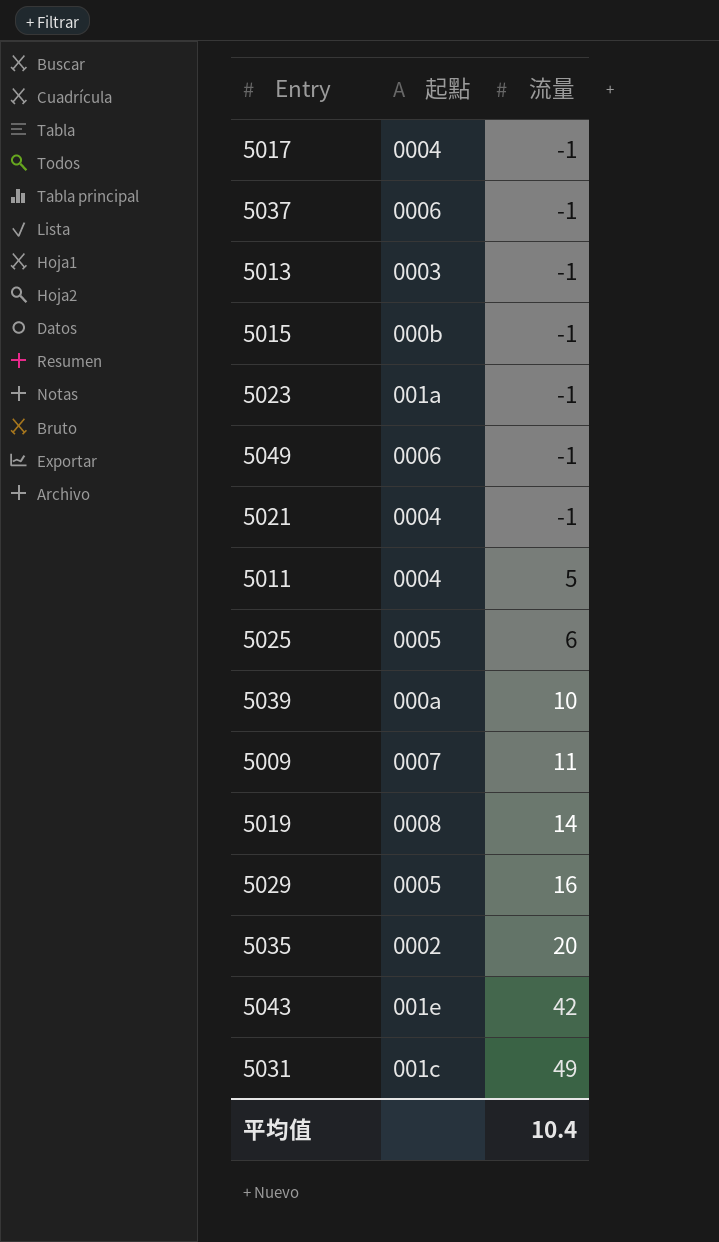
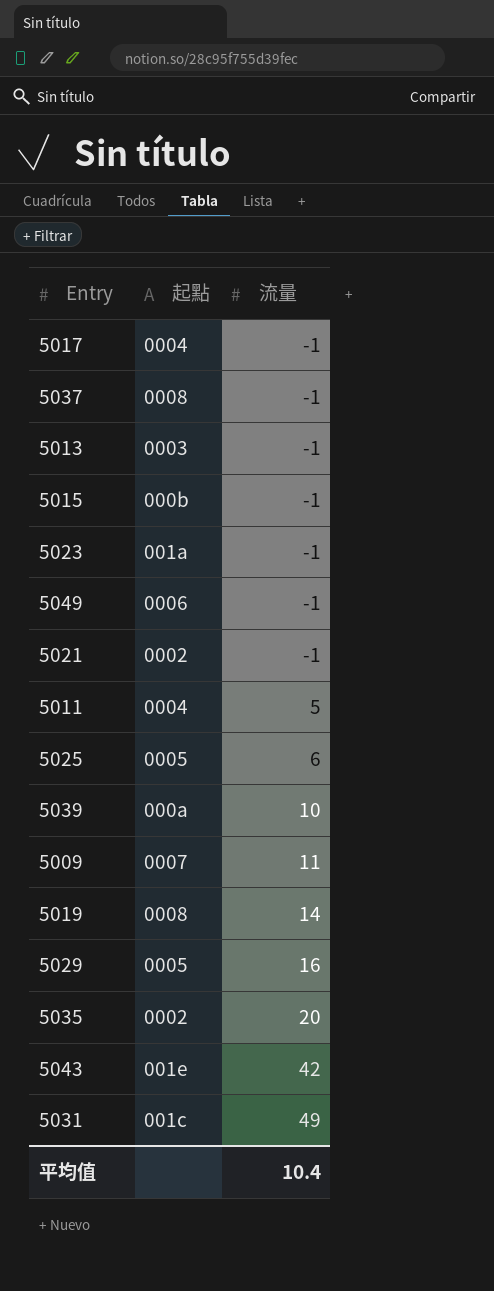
5037 | 起點: 0006 -> 0008
5021 | 起點: 0004 -> 0002

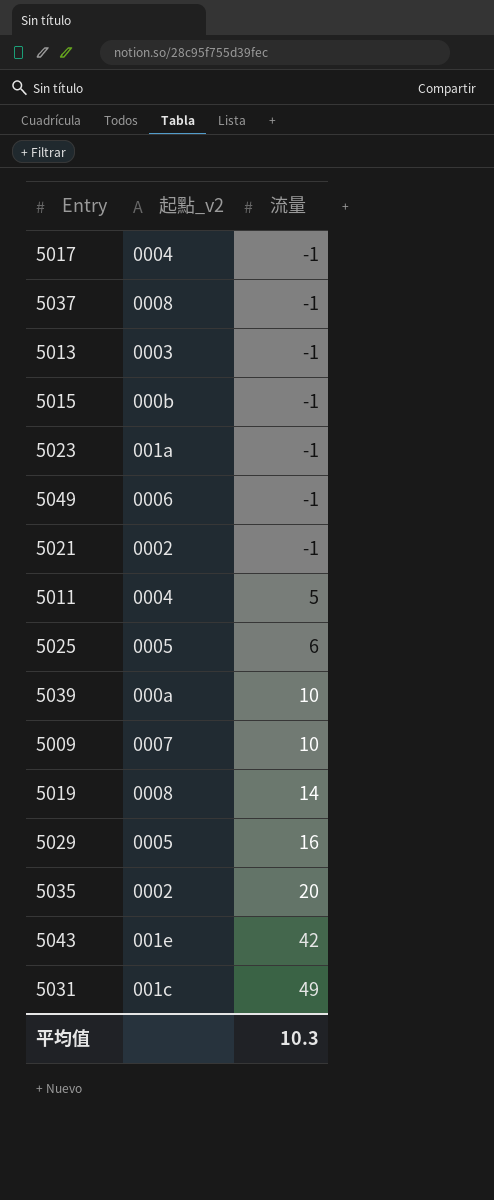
column name: 起點 -> 起點_v2
5009 | 流量: 11 -> 10
平均值 | 流量: 10.4 -> 10.3

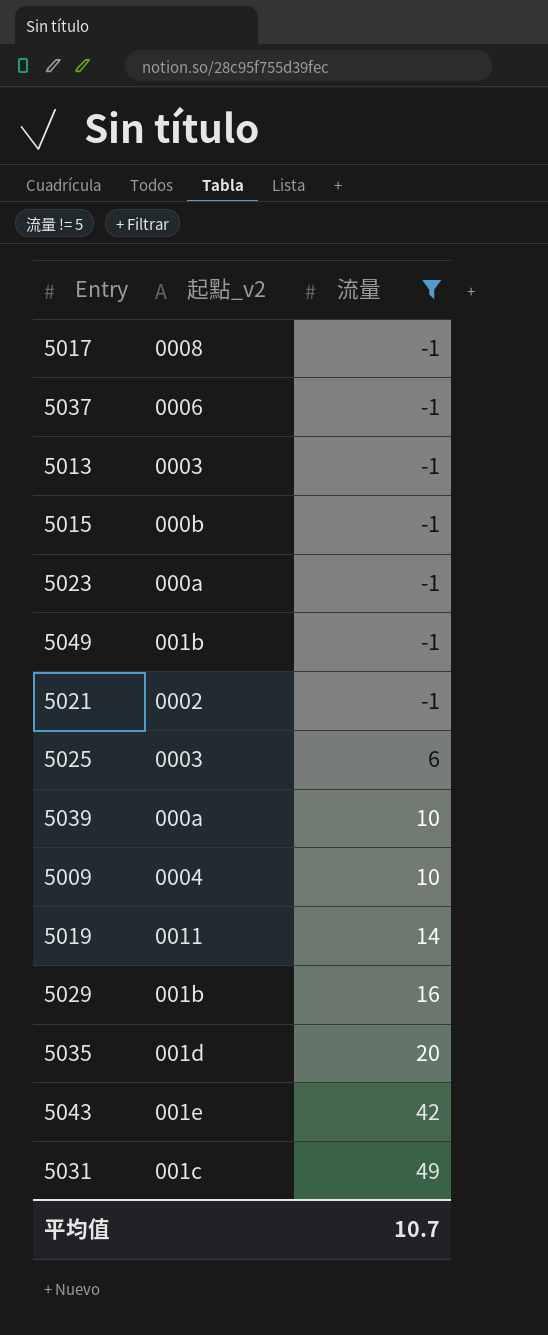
filter: none -> 流量 != 5
5017 | 起點_v2: 0004 -> 0008
5037 | 起點_v2: 0008 -> 0006
5023 | 起點_v2: 001a -> 000a
5049 | 起點_v2: 0006 -> 001b
5025 | 起點_v2: 0005 -> 0003
5009 | 起點_v2: 0007 -> 0004
5019 | 起點_v2: 0008 -> 0011
5029 | 起點_v2: 0005 -> 001b
5035 | 起點_v2: 0002 -> 001d
平均值 | 流量: 10.3 -> 10.7

